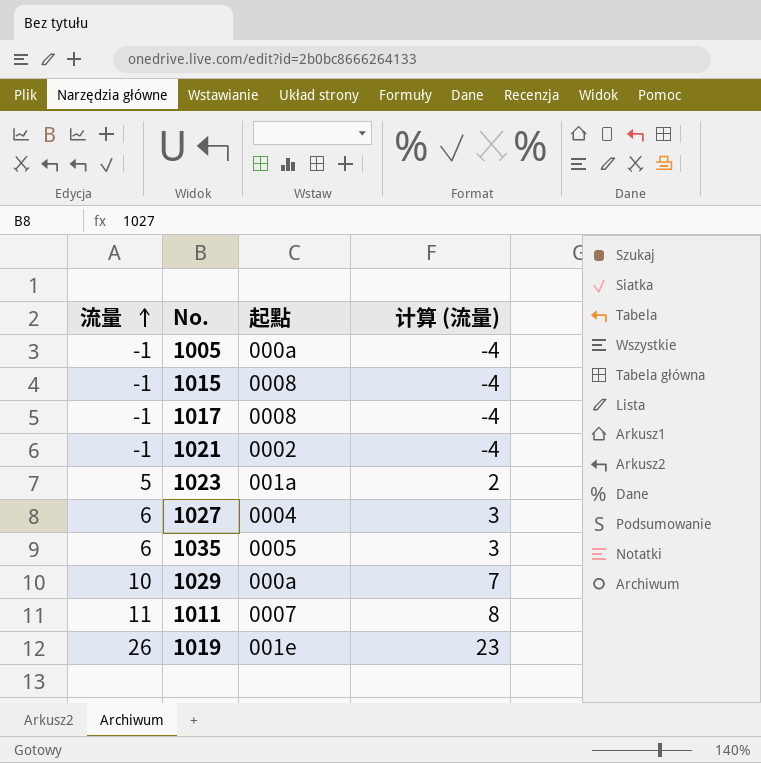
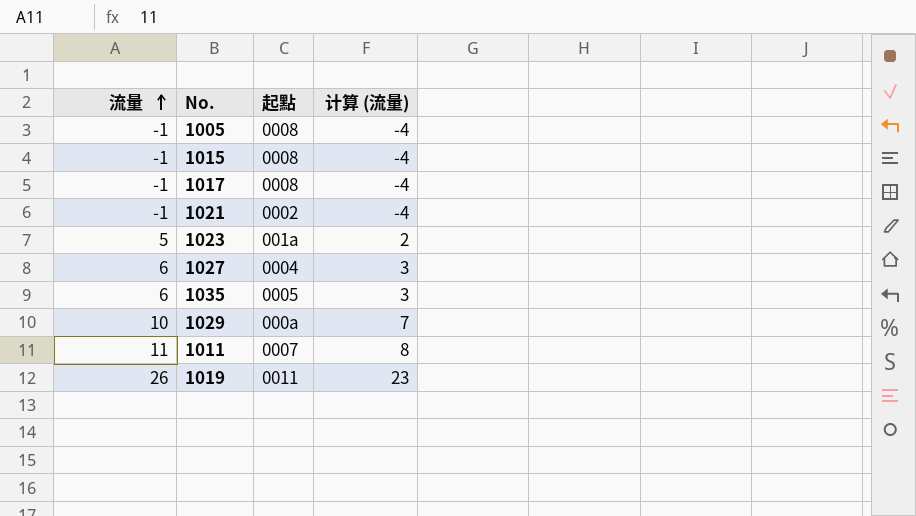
1005 | 起點: 000a -> 0008
1019 | 起點: 001e -> 0011

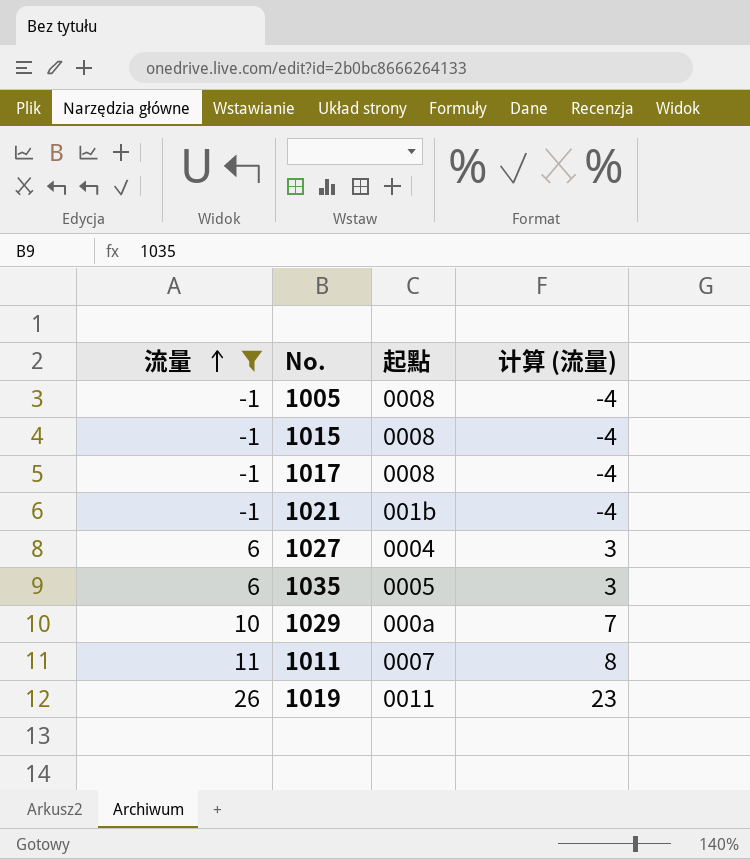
filter: none -> 流量 != 5
1021 | 起點: 0002 -> 001b

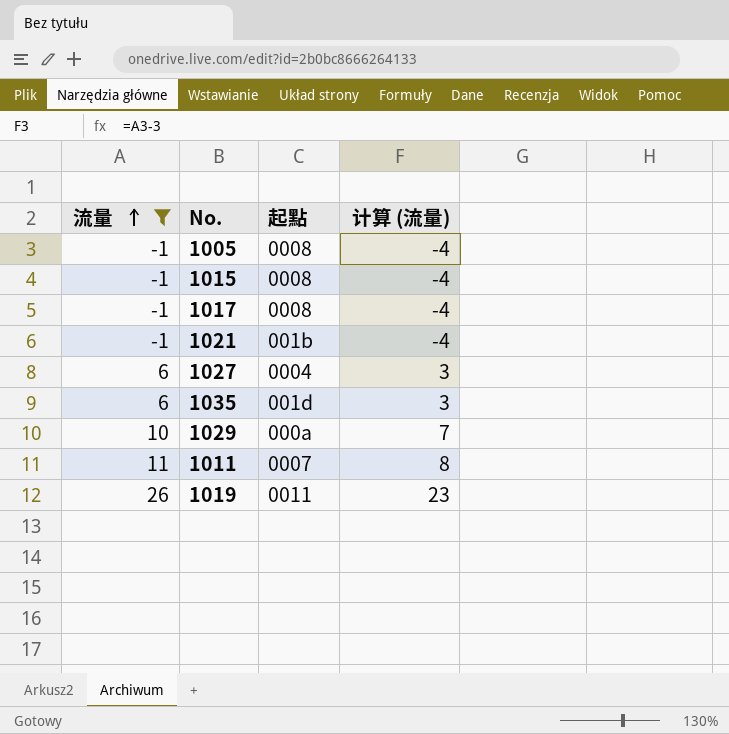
1035 | 起點: 0005 -> 001d

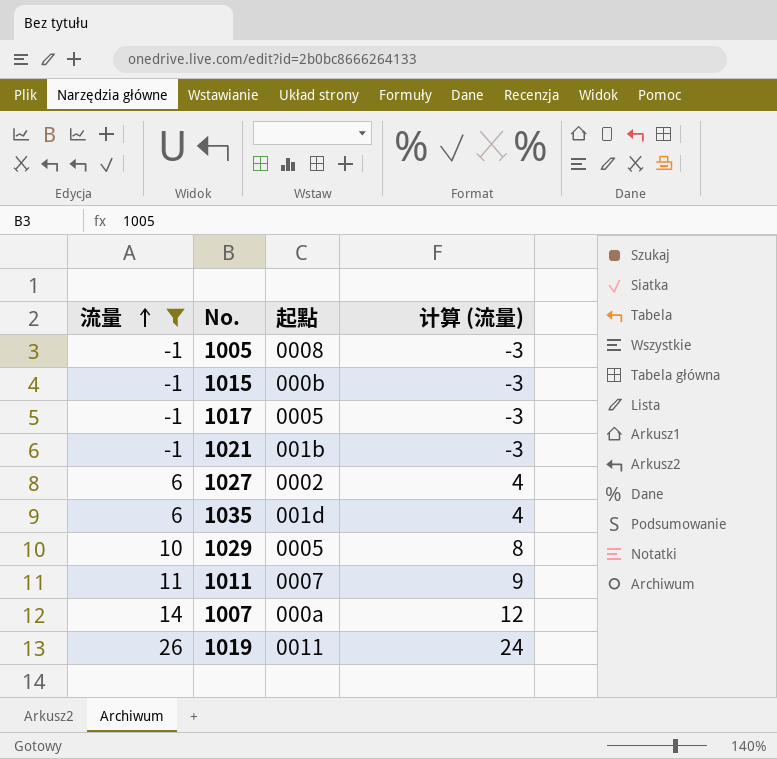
column 计算 (流量) | formula: [流量] - 3 -> [流量] - 2
1015 | 起點: 0008 -> 000b
1017 | 起點: 0008 -> 0005
1027 | 起點: 0004 -> 0002
1029 | 起點: 000a -> 0005
row 1007: none -> 14 | 000a | 12

